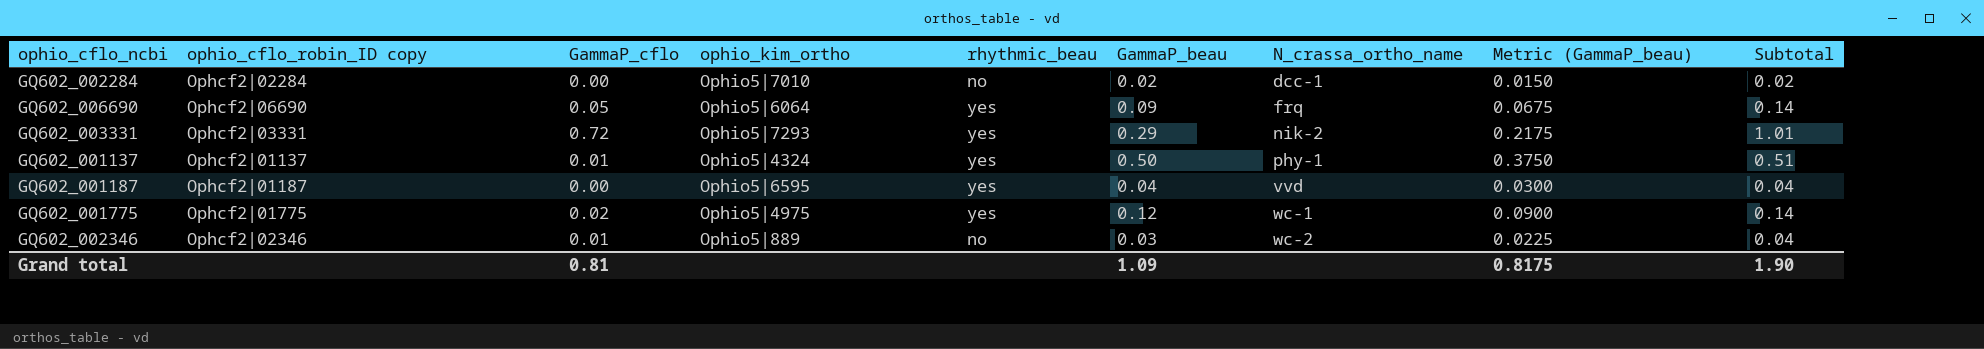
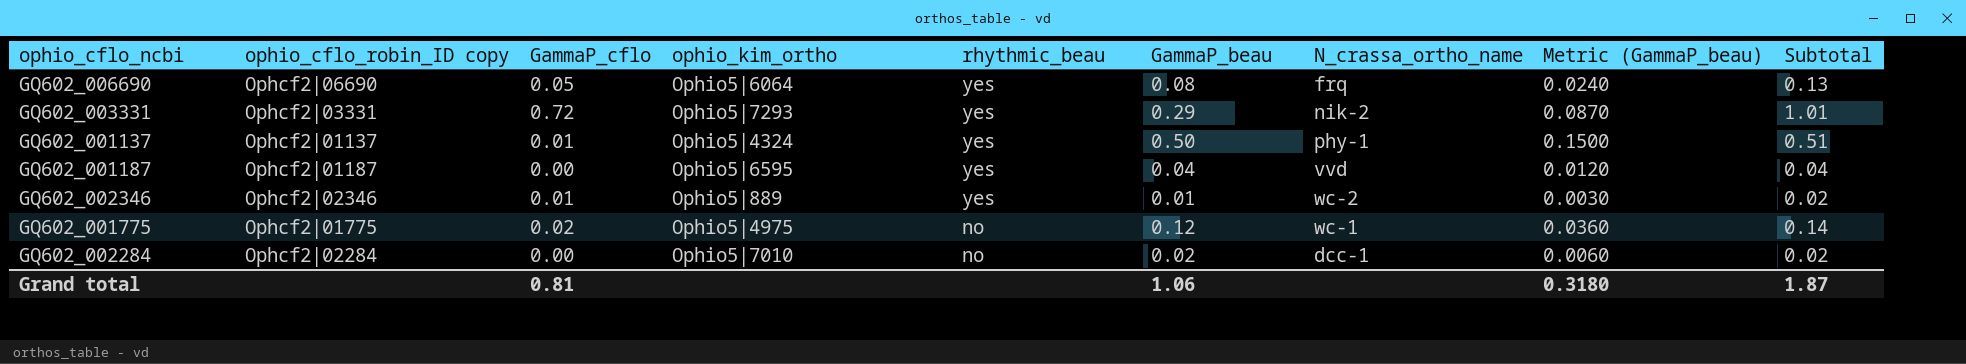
row order: N_crassa_ortho_name ascending -> rhythmic_beau descending
column Metric (GammaP_beau) | formula: [GammaP_beau] * 0.75 -> [GammaP_beau] * 0.3
GQ602_006690 | GammaP_beau: 0.09 -> 0.08
GQ602_006690 | Subtotal: 0.14 -> 0.13
GQ602_002346 | rhythmic_beau: no -> yes
GQ602_002346 | GammaP_beau: 0.03 -> 0.01
GQ602_002346 | Subtotal: 0.04 -> 0.02
GQ602_001775 | rhythmic_beau: yes -> no
Grand total | GammaP_beau: 1.09 -> 1.06
Grand total | Metric (GammaP_beau): 0.8175 -> 0.3180
Grand total | Subtotal: 1.90 -> 1.87

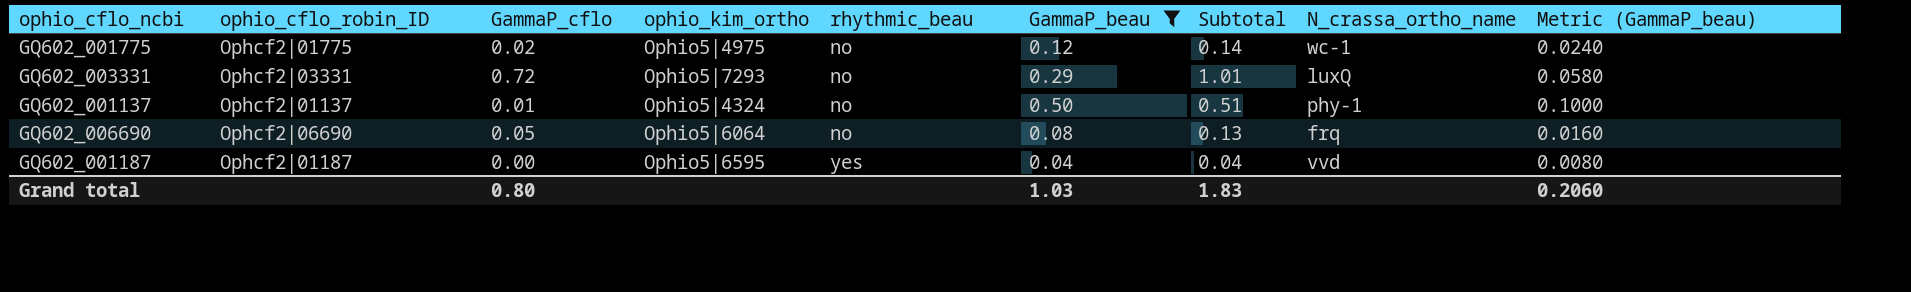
filter: none -> GammaP_beau >= 0.04
row order: rhythmic_beau descending -> rhythmic_beau ascending
column name: ophio_cflo_robin_ID copy -> ophio_cflo_robin_ID
column Subtotal | position: 9 -> 7
column Metric (GammaP_beau) | formula: [GammaP_beau] * 0.3 -> [GammaP_beau] * 0.2
GQ602_003331 | rhythmic_beau: yes -> no
GQ602_003331 | N_crassa_ortho_name: nik-2 -> luxQ
GQ602_001137 | rhythmic_beau: yes -> no
GQ602_006690 | rhythmic_beau: yes -> no
Grand total | GammaP_cflo: 0.81 -> 0.80
Grand total | GammaP_beau: 1.06 -> 1.03
Grand total | Subtotal: 1.87 -> 1.83
Grand total | Metric (GammaP_beau): 0.3180 -> 0.2060

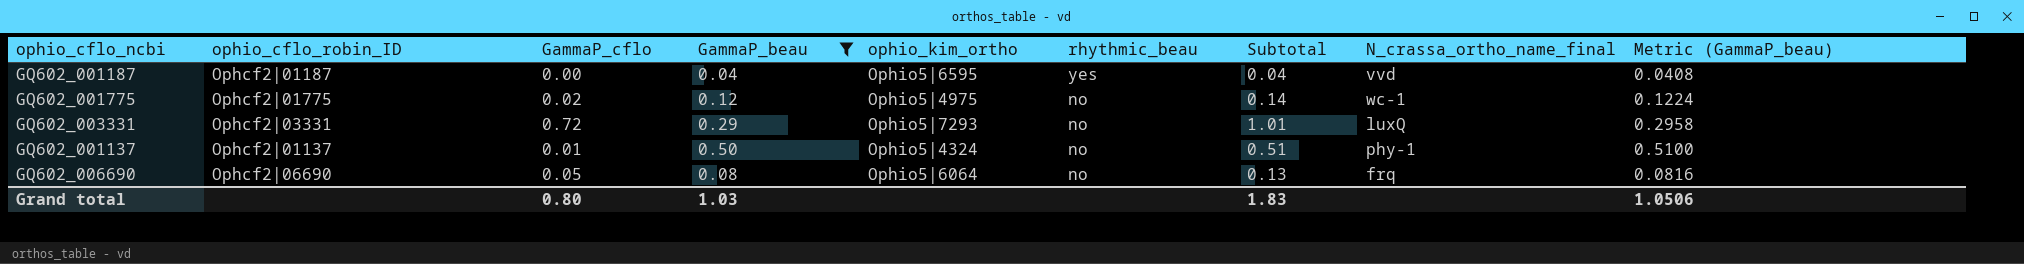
row order: rhythmic_beau ascending -> rhythmic_beau descending
column GammaP_beau | position: 6 -> 4
column name: N_crassa_ortho_name -> N_crassa_ortho_name_final
column Metric (GammaP_beau) | formula: [GammaP_beau] * 0.2 -> [GammaP_beau] * 1.02
Grand total | Metric (GammaP_beau): 0.2060 -> 1.0506

